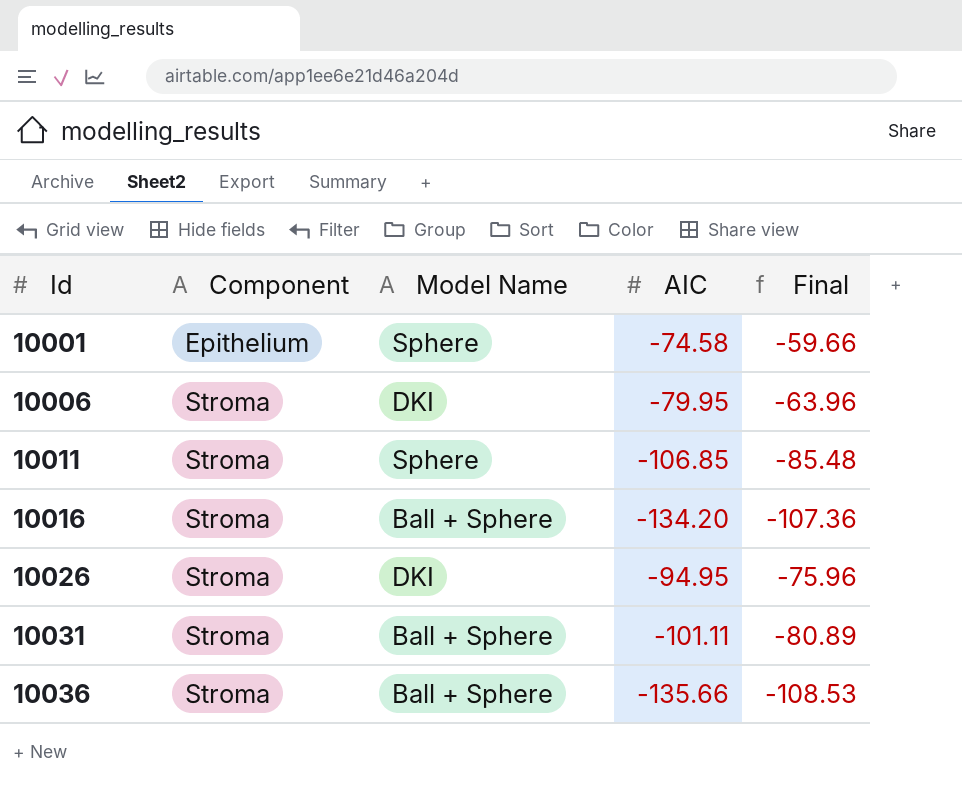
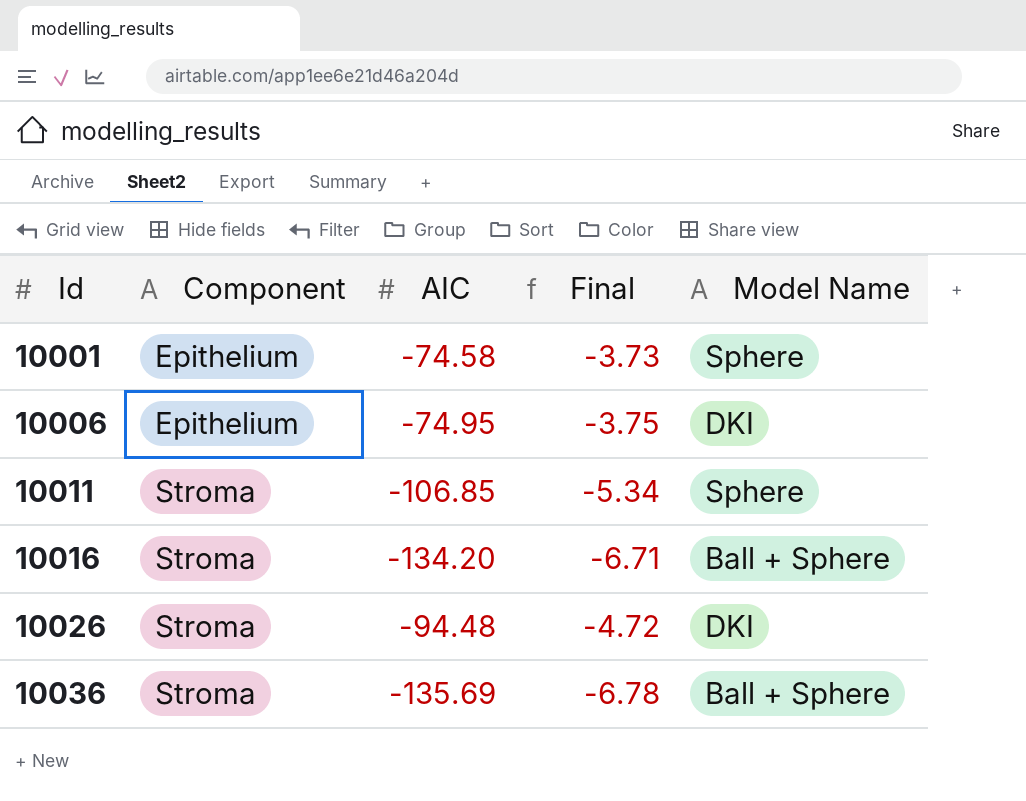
column Final | formula: [AIC] * 0.8 -> [AIC] * 0.05
column Model Name | position: 3 -> 5
row 10031: Stroma | Ball + Sphere | -101.11 | -80.89 -> none
10006 | Component: Stroma -> Epithelium
10006 | AIC: -79.95 -> -74.95
10026 | AIC: -94.95 -> -94.48
10036 | AIC: -135.66 -> -135.69

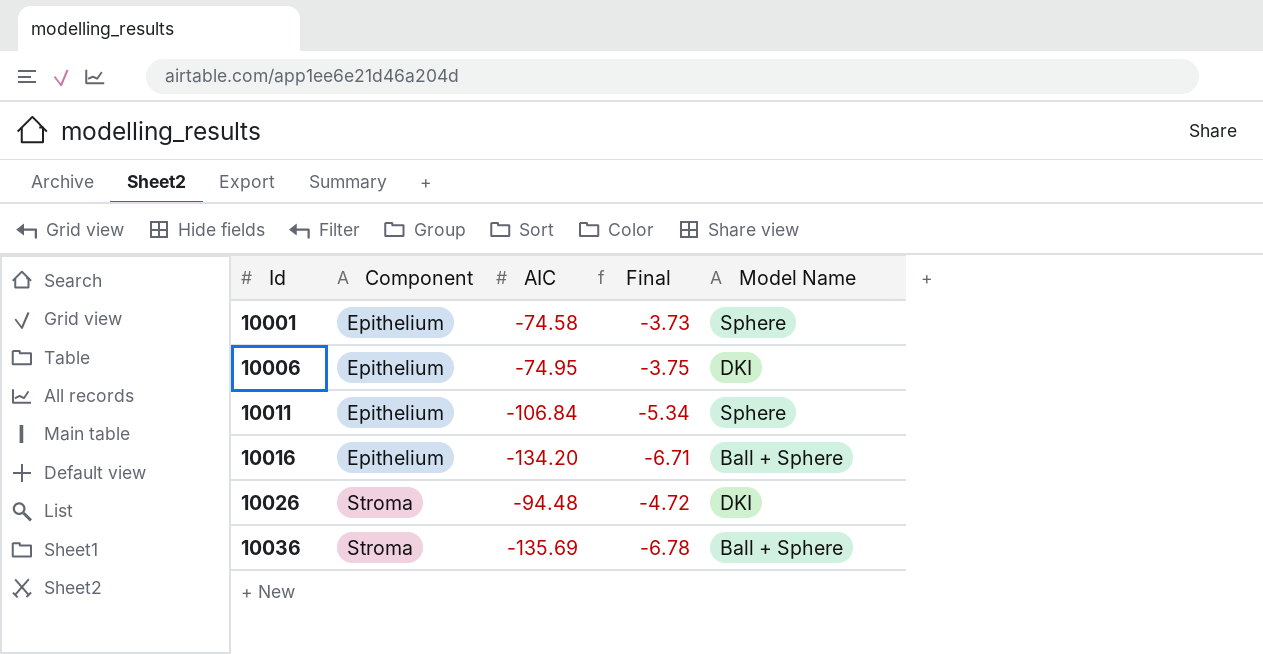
10011 | Component: Stroma -> Epithelium
10011 | AIC: -106.85 -> -106.84
10016 | Component: Stroma -> Epithelium

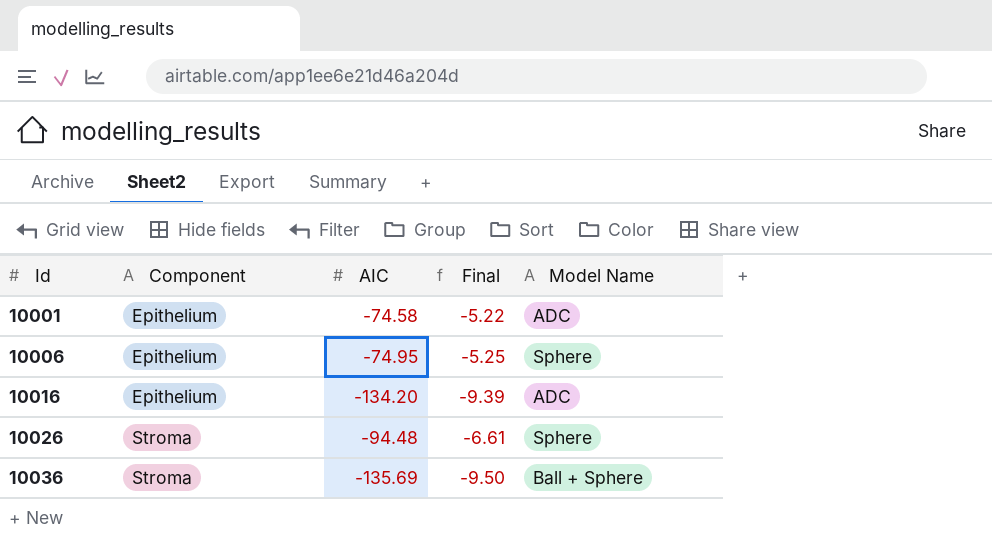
column Final | formula: [AIC] * 0.05 -> [AIC] * 0.07
row 10011: Epithelium | -106.84 | -5.34 | Sphere -> none
10001 | Model Name: Sphere -> ADC
10006 | Model Name: DKI -> Sphere
10016 | Model Name: Ball + Sphere -> ADC
10026 | Model Name: DKI -> Sphere

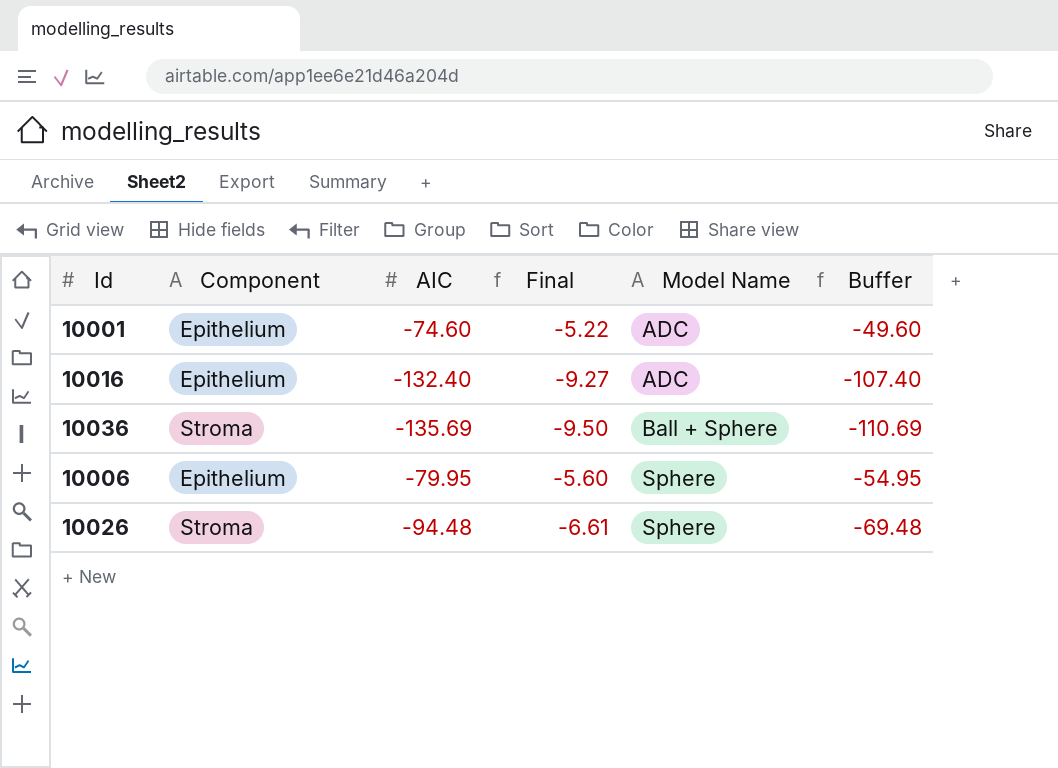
row order: Id ascending -> Model Name ascending
column Buffer | formula: none -> [AIC] + 25
10001 | AIC: -74.58 -> -74.60
10016 | AIC: -134.20 -> -132.40
10016 | Final: -9.39 -> -9.27
10006 | AIC: -74.95 -> -79.95
10006 | Final: -5.25 -> -5.60

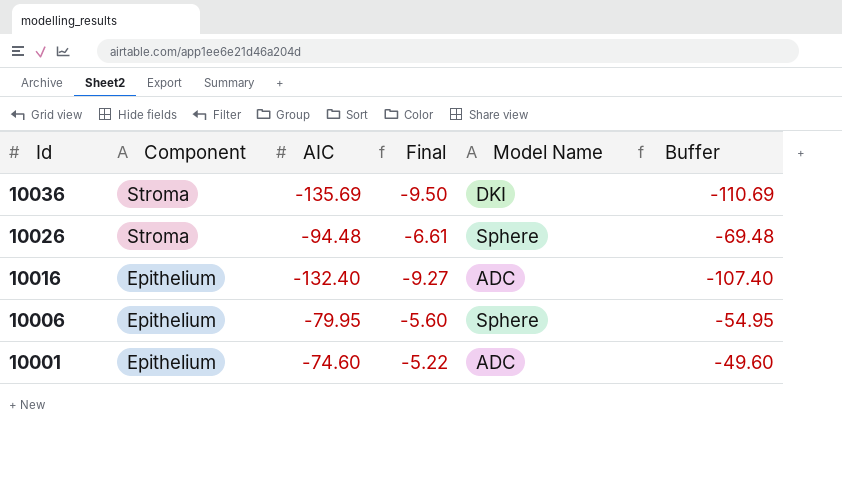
row order: Model Name ascending -> Id descending
10036 | Model Name: Ball + Sphere -> DKI

